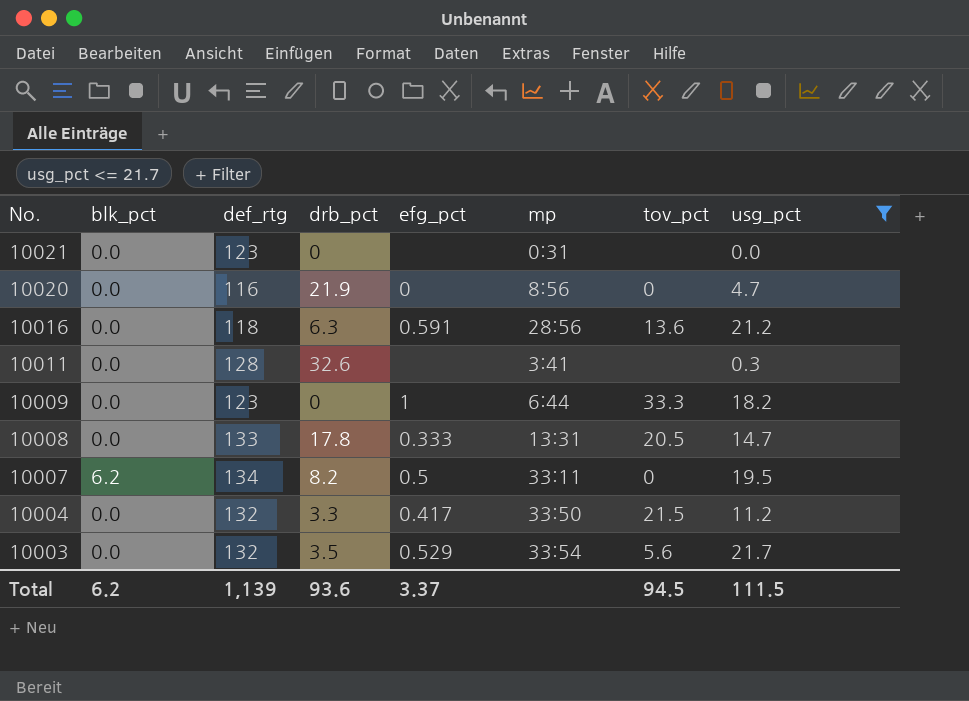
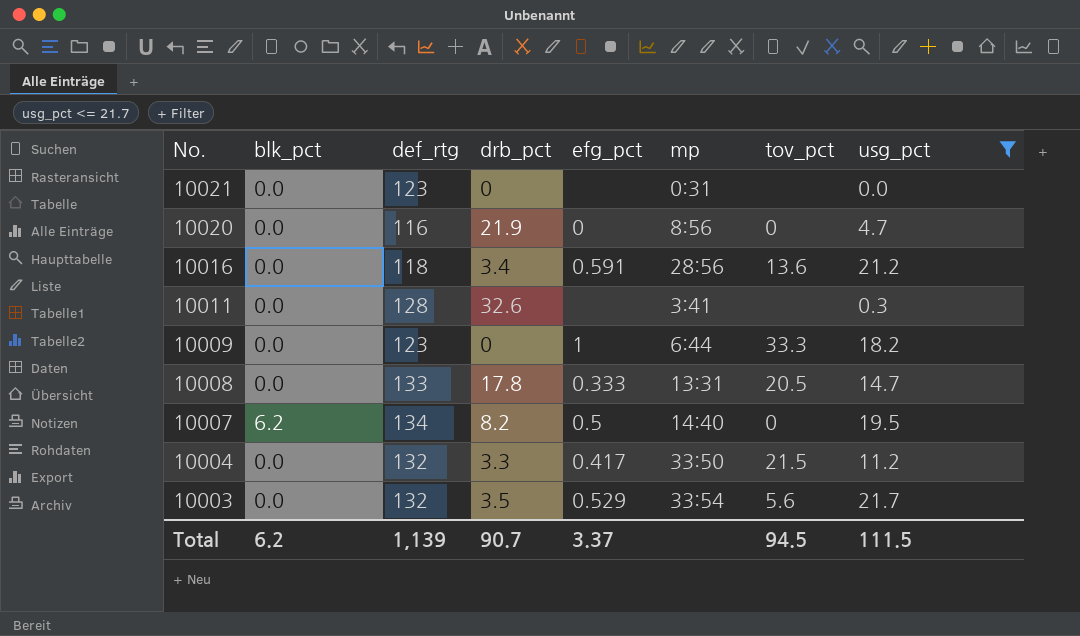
10016 | drb_pct: 6.3 -> 3.4
10007 | mp: 33:11 -> 14:40
Total | drb_pct: 93.6 -> 90.7

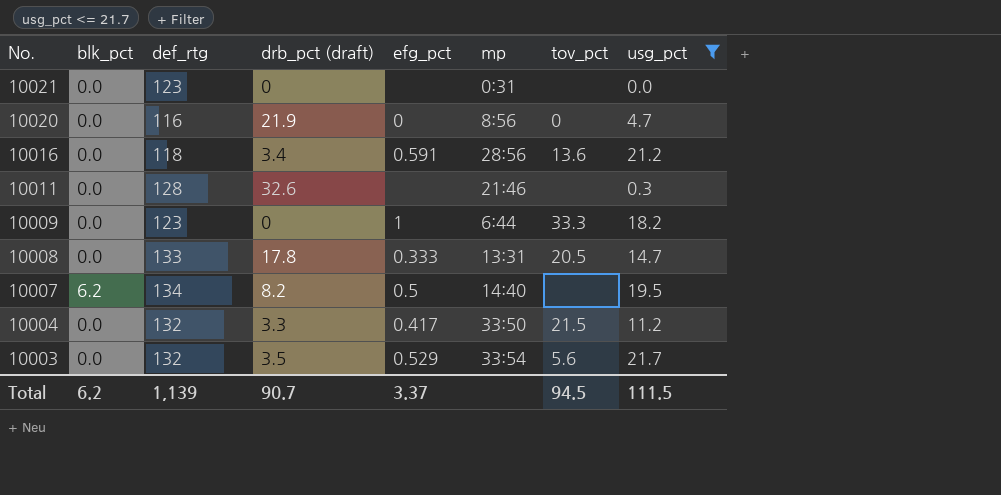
column name: drb_pct -> drb_pct (draft)
10011 | mp: 3:41 -> 21:46
10007 | tov_pct: 0 -> none

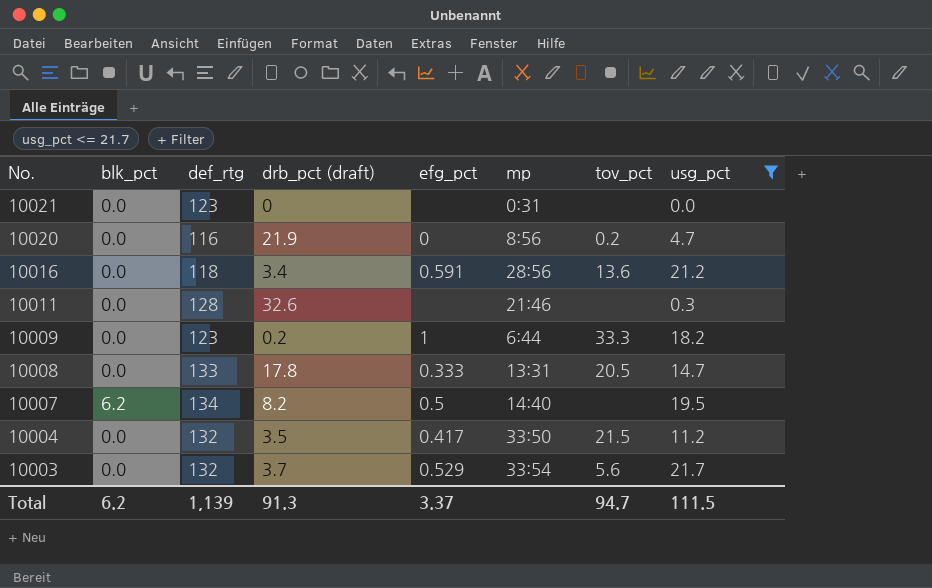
10020 | tov_pct: 0 -> 0.2
10009 | drb_pct (draft): 0 -> 0.2
10004 | drb_pct (draft): 3.3 -> 3.5
10003 | drb_pct (draft): 3.5 -> 3.7
Total | drb_pct (draft): 90.7 -> 91.3
Total | tov_pct: 94.5 -> 94.7

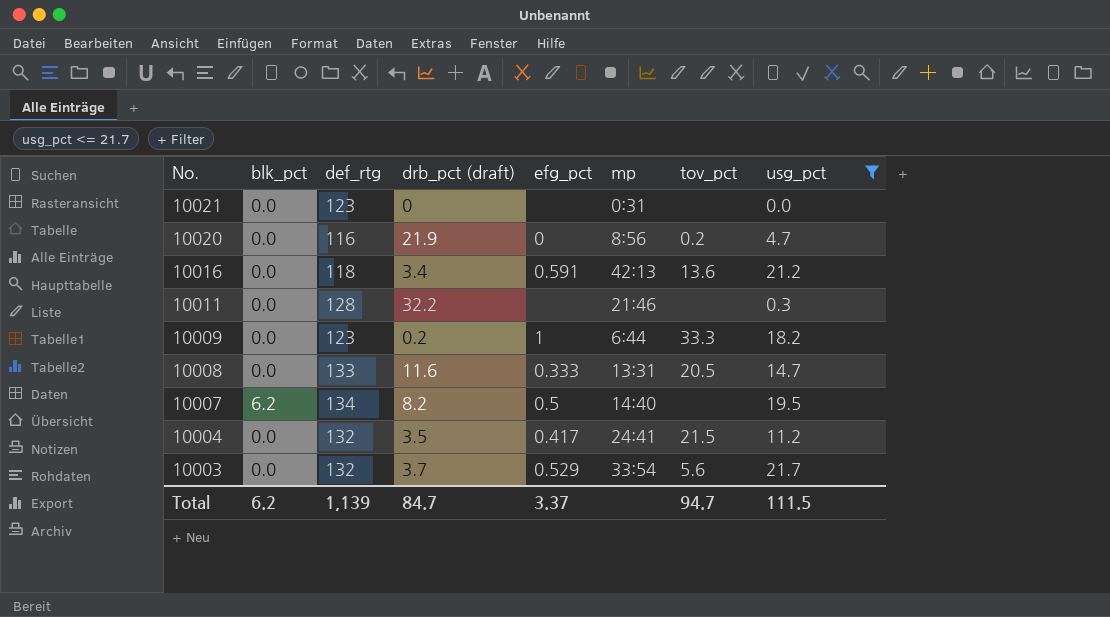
10016 | mp: 28:56 -> 42:13
10011 | drb_pct (draft): 32.6 -> 32.2
10008 | drb_pct (draft): 17.8 -> 11.6
10004 | mp: 33:50 -> 24:41
Total | drb_pct (draft): 91.3 -> 84.7

